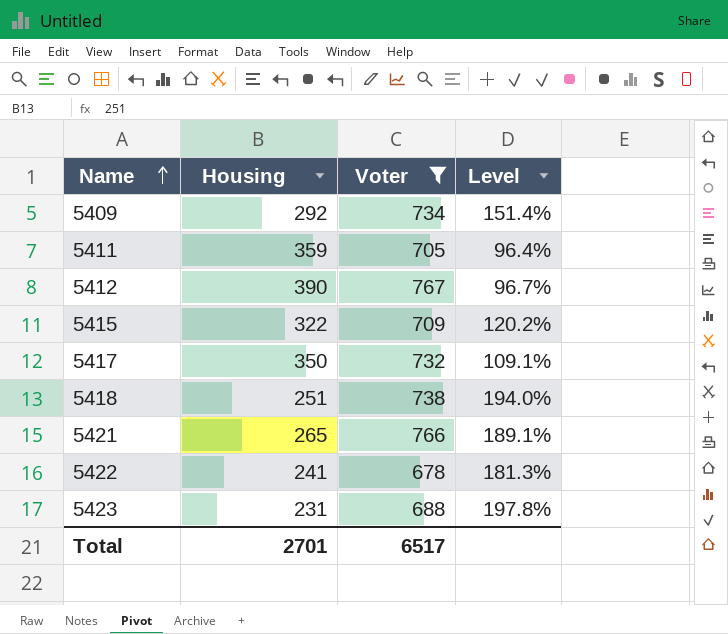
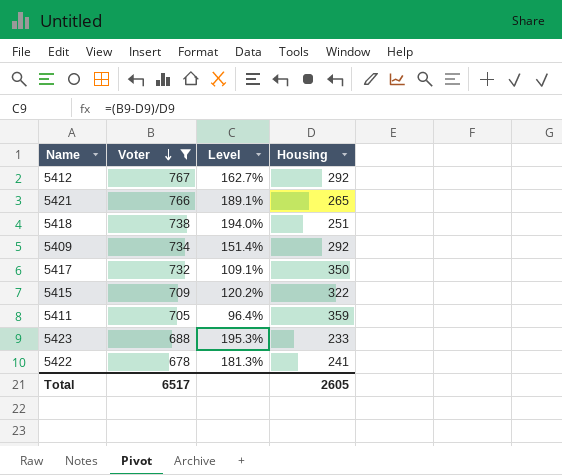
row order: Name ascending -> Voter descending
column Housing | position: 2 -> 4
5412 | Level: 96.7% -> 162.7%
5412 | Housing: 390 -> 292
5423 | Level: 197.8% -> 195.3%
5423 | Housing: 231 -> 233
Total | Housing: 2701 -> 2605

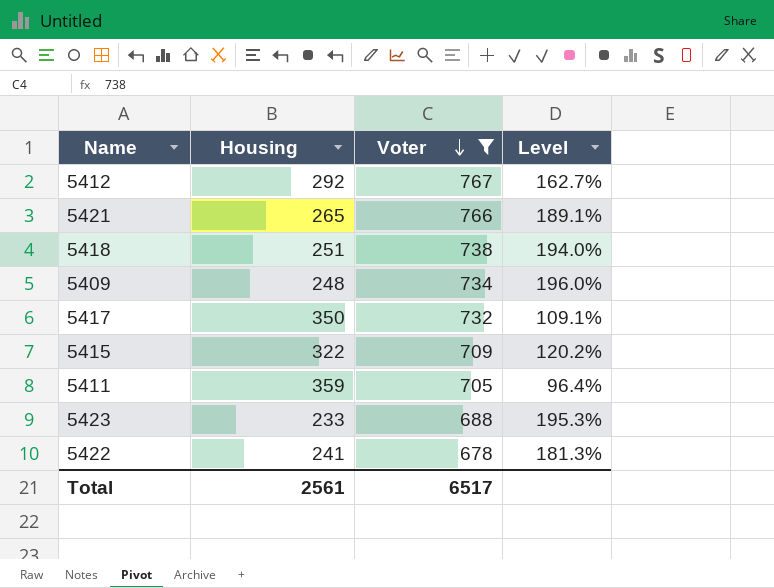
column Housing | position: 4 -> 2
5409 | Housing: 292 -> 248
5409 | Level: 151.4% -> 196.0%
Total | Housing: 2605 -> 2561

